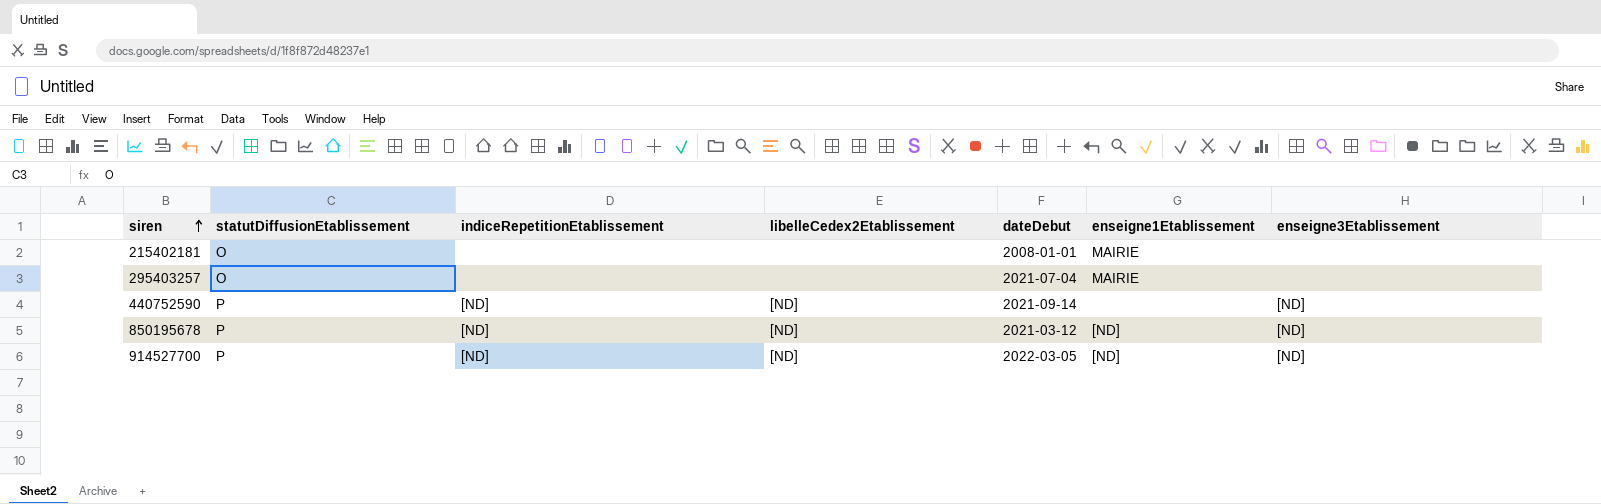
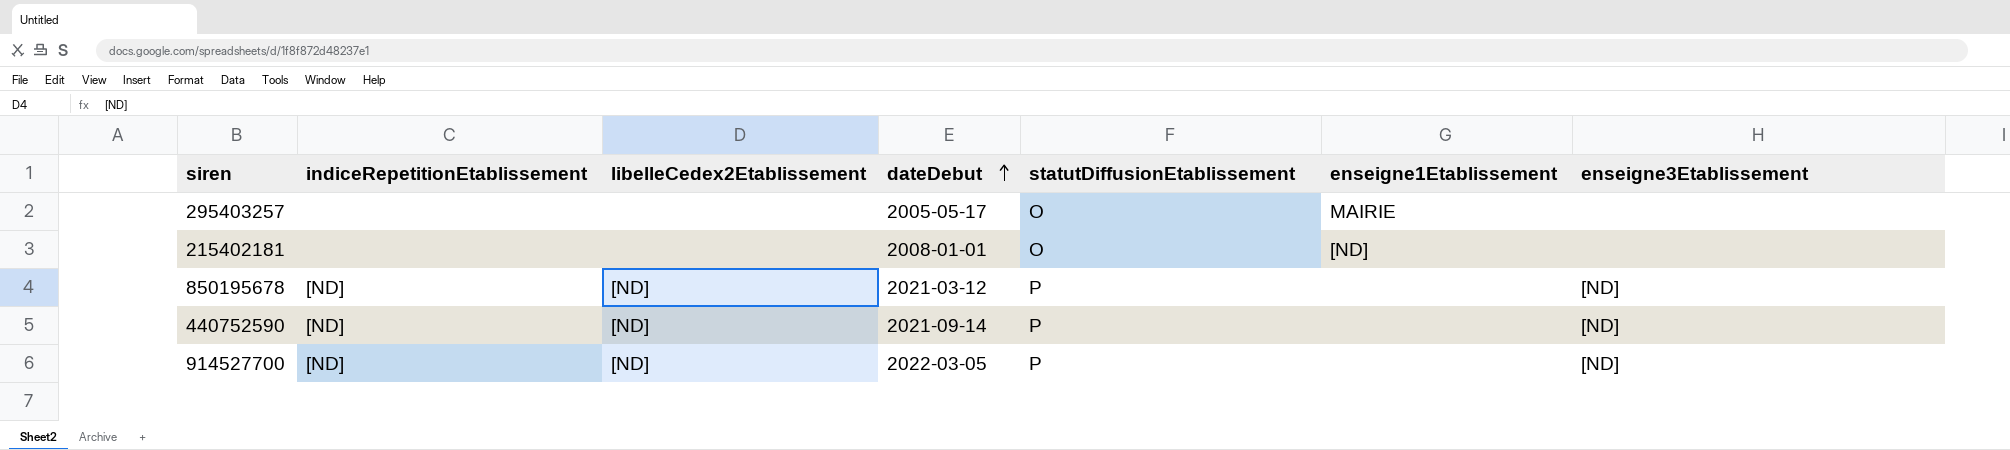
row order: siren ascending -> dateDebut ascending
column statutDiffusionEtablissement | position: 2 -> 5
295403257 | dateDebut: 2021-07-04 -> 2005-05-17
215402181 | enseigne1Etablissement: MAIRIE -> [ND]
850195678 | enseigne1Etablissement: [ND] -> none
914527700 | enseigne1Etablissement: [ND] -> none

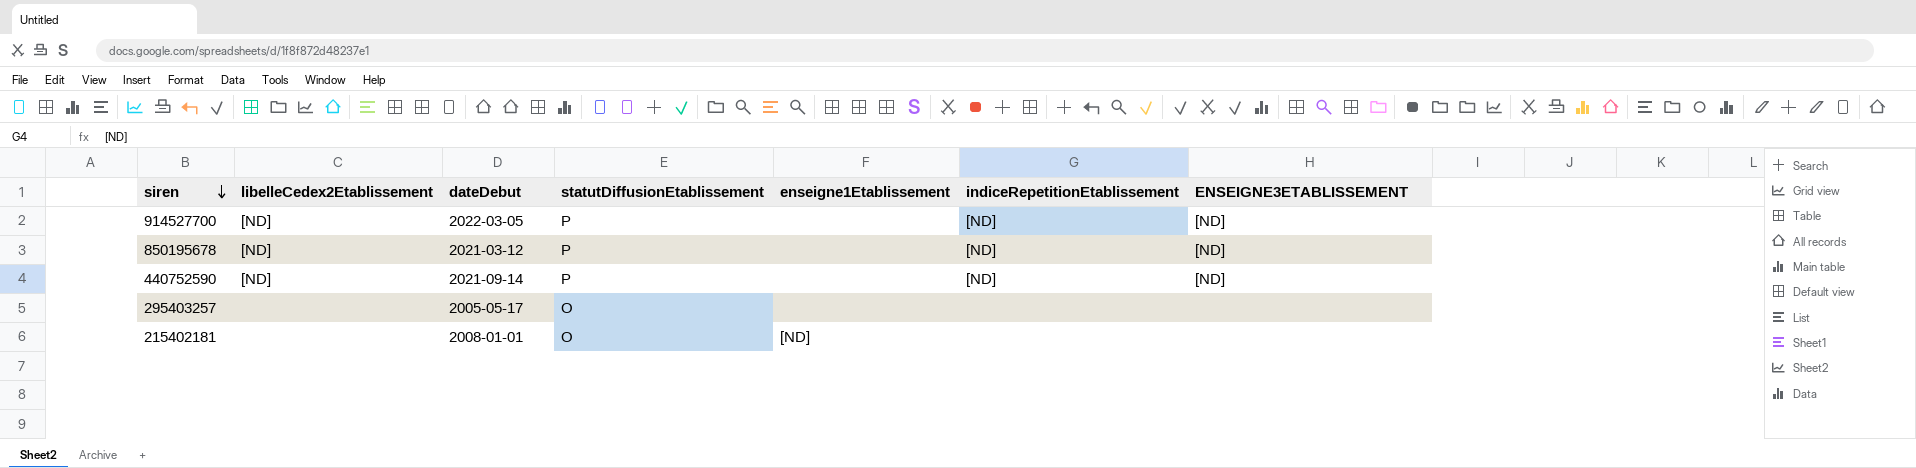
row order: dateDebut ascending -> siren descending
column indiceRepetitionEtablissement | position: 2 -> 6
column name: enseigne3Etablissement -> ENSEIGNE3ETABLISSEMENT
295403257 | enseigne1Etablissement: MAIRIE -> none

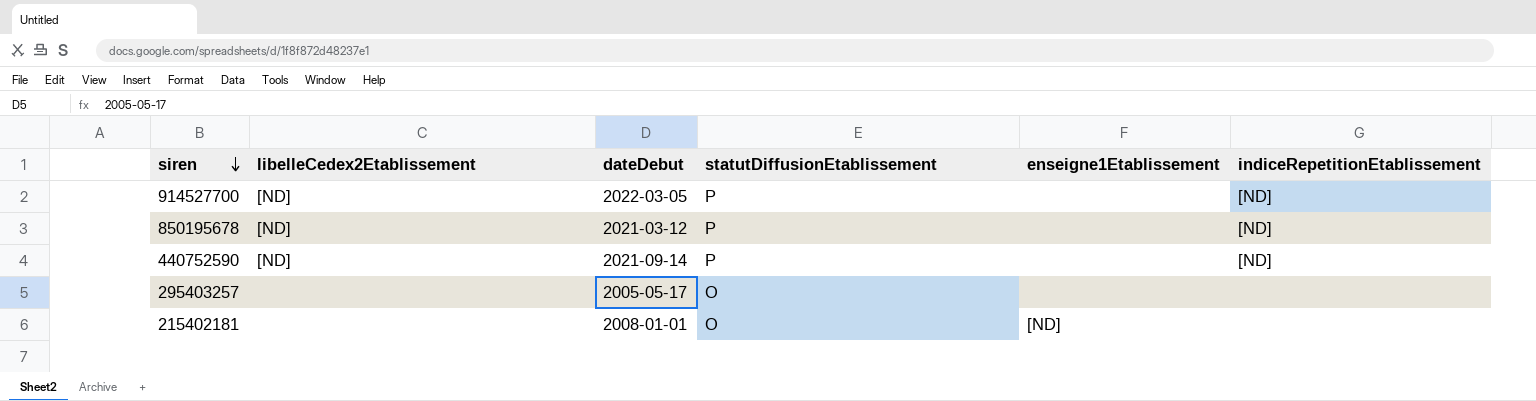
column ENSEIGNE3ETABLISSEMENT | position: 7 -> none

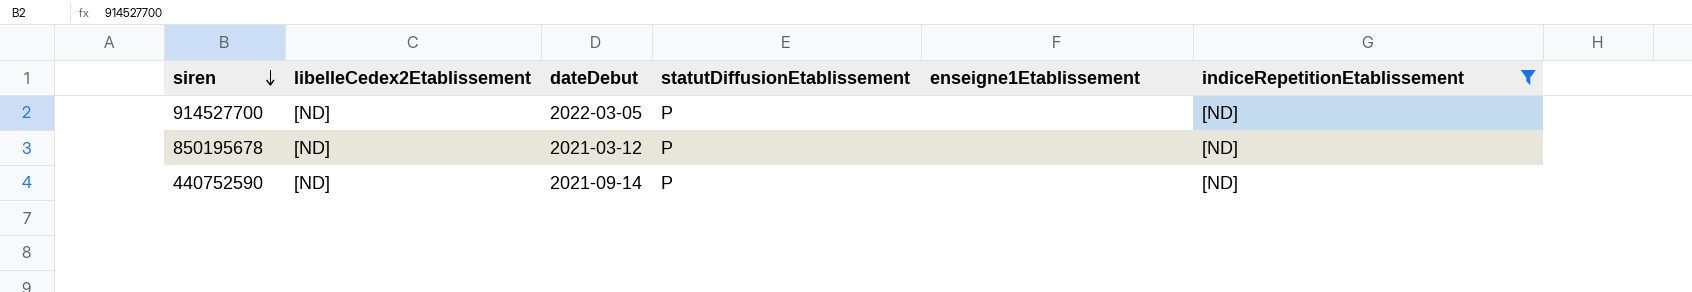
filter: none -> indiceRepetitionEtablissement = [ND]

